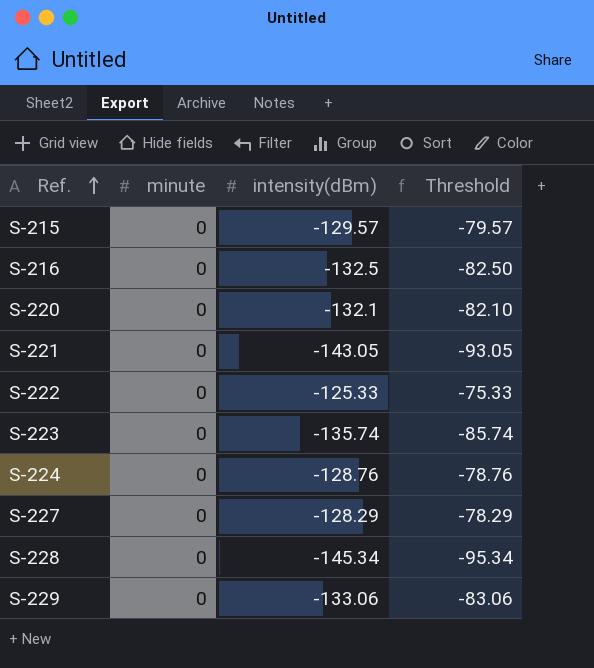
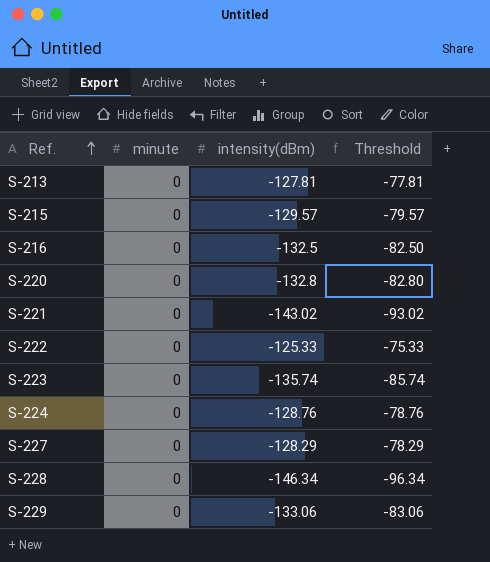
row S-213: none -> 0 | -127.81 | -77.81
S-220 | intensity(dBm): -132.1 -> -132.8
S-220 | Threshold: -82.10 -> -82.80
S-221 | intensity(dBm): -143.05 -> -143.02
S-221 | Threshold: -93.05 -> -93.02
S-228 | intensity(dBm): -145.34 -> -146.34
S-228 | Threshold: -95.34 -> -96.34

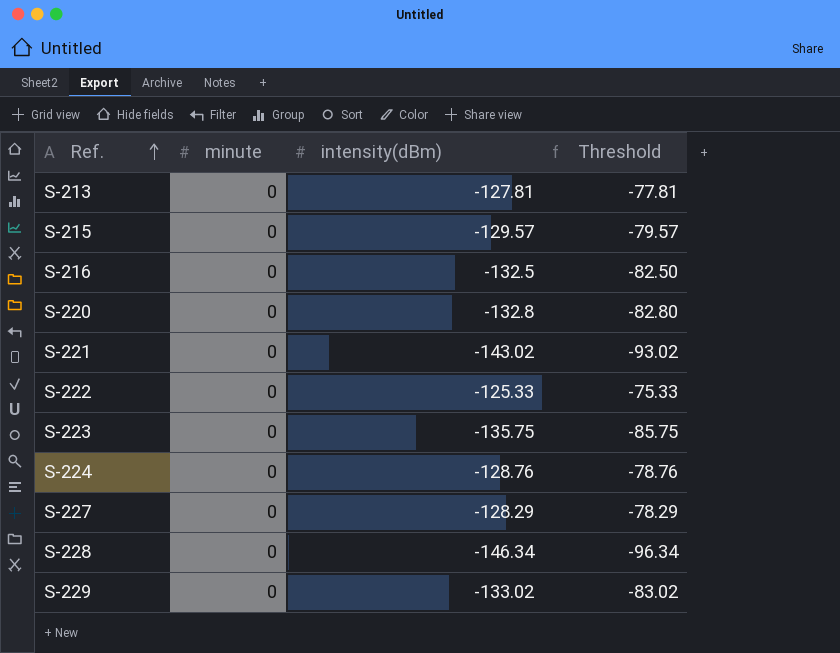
S-223 | intensity(dBm): -135.74 -> -135.75
S-223 | Threshold: -85.74 -> -85.75
S-229 | intensity(dBm): -133.06 -> -133.02
S-229 | Threshold: -83.06 -> -83.02

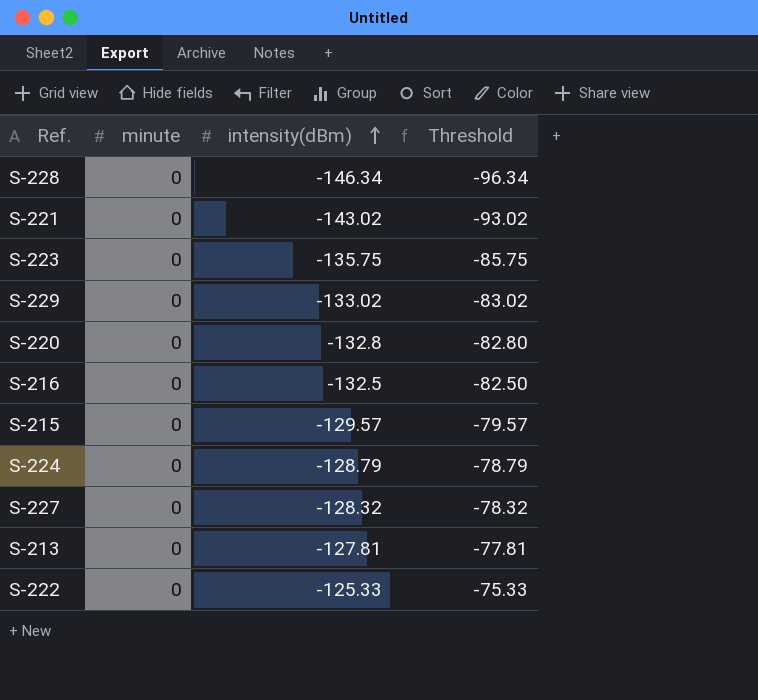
row order: Ref. ascending -> intensity(dBm) ascending
S-224 | intensity(dBm): -128.76 -> -128.79
S-224 | Threshold: -78.76 -> -78.79
S-227 | intensity(dBm): -128.29 -> -128.32
S-227 | Threshold: -78.29 -> -78.32

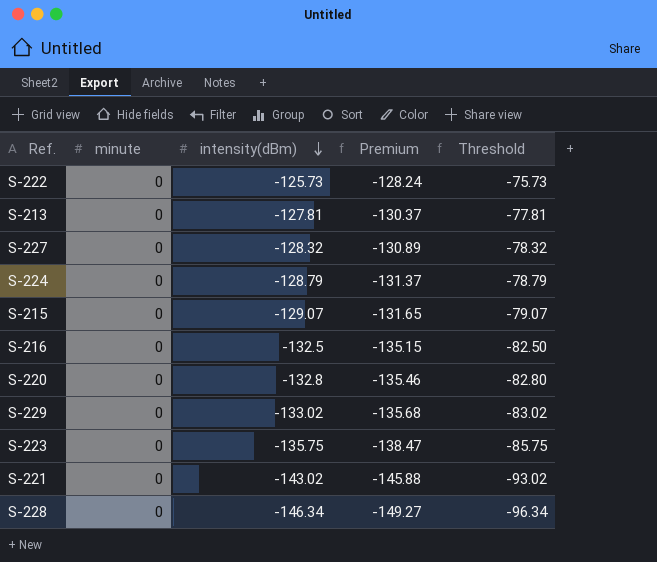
row order: intensity(dBm) ascending -> intensity(dBm) descending
column Premium | formula: none -> [intensity(dBm)] * 1.02
S-222 | intensity(dBm): -125.33 -> -125.73
S-222 | Threshold: -75.33 -> -75.73
S-215 | intensity(dBm): -129.57 -> -129.07
S-215 | Threshold: -79.57 -> -79.07

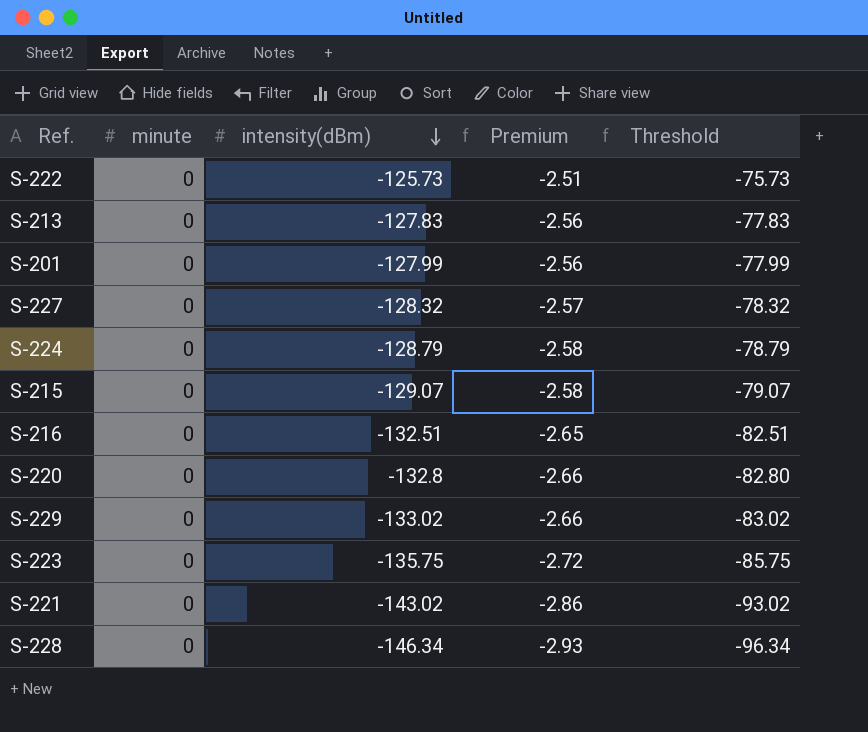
column Premium | formula: [intensity(dBm)] * 1.02 -> [intensity(dBm)] * 0.02
S-213 | intensity(dBm): -127.81 -> -127.83
S-213 | Threshold: -77.81 -> -77.83
row S-201: none -> 0 | -127.99 | -2.56 | -77.99
S-216 | intensity(dBm): -132.5 -> -132.51
S-216 | Threshold: -82.50 -> -82.51

